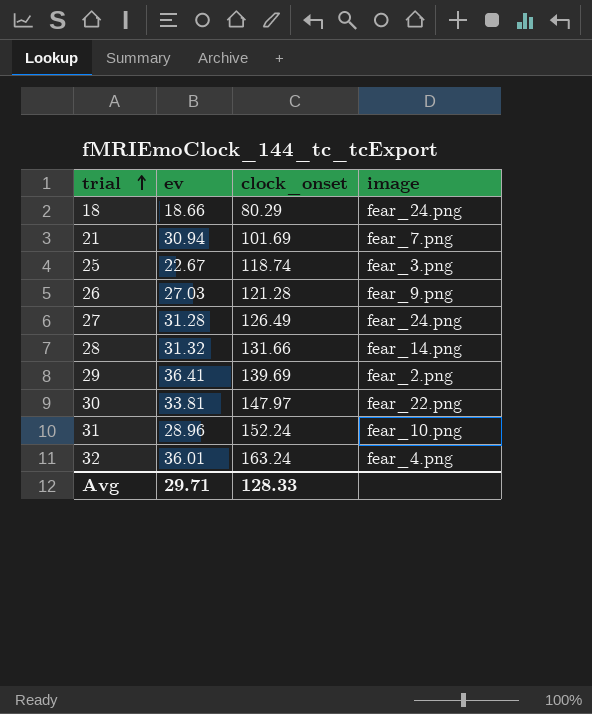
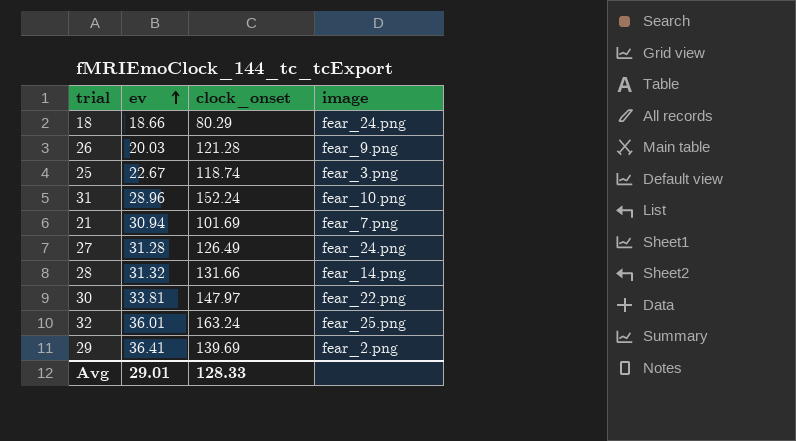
row order: trial ascending -> ev ascending
26 | ev: 27.03 -> 20.03
32 | image: fear_4.png -> fear_25.png
Avg | ev: 29.71 -> 29.01

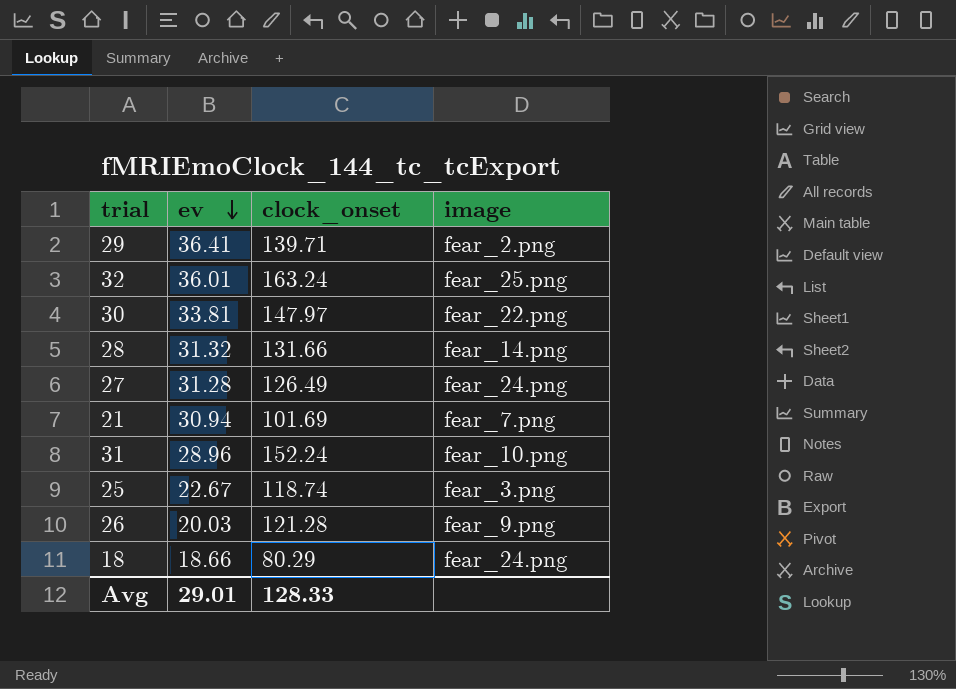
row order: ev ascending -> ev descending
29 | clock_onset: 139.69 -> 139.71

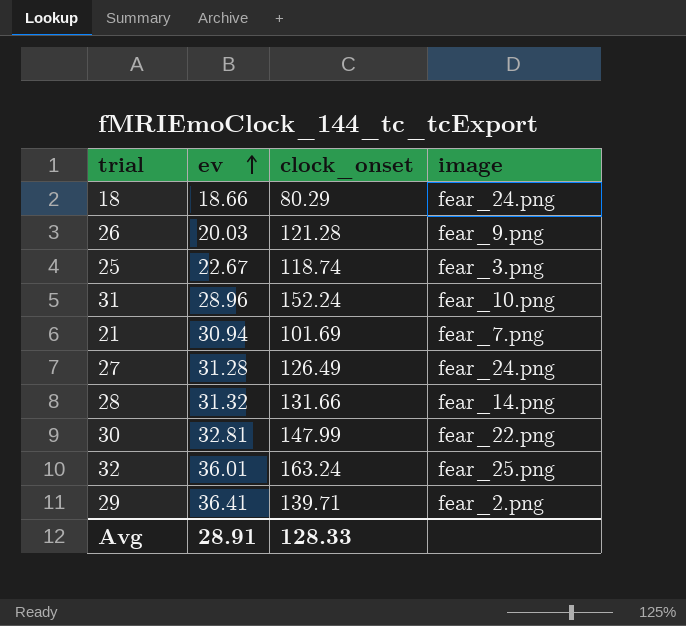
row order: ev descending -> ev ascending
30 | ev: 33.81 -> 32.81
30 | clock_onset: 147.97 -> 147.99
Avg | ev: 29.01 -> 28.91

